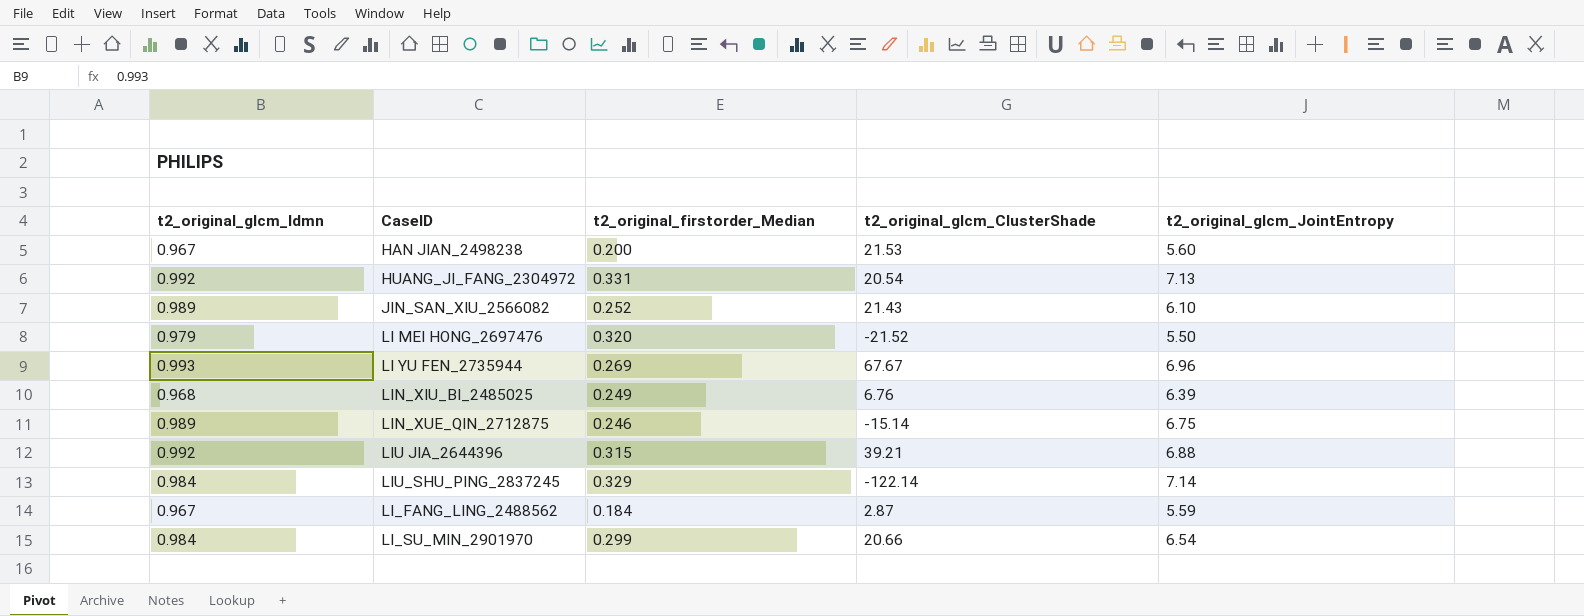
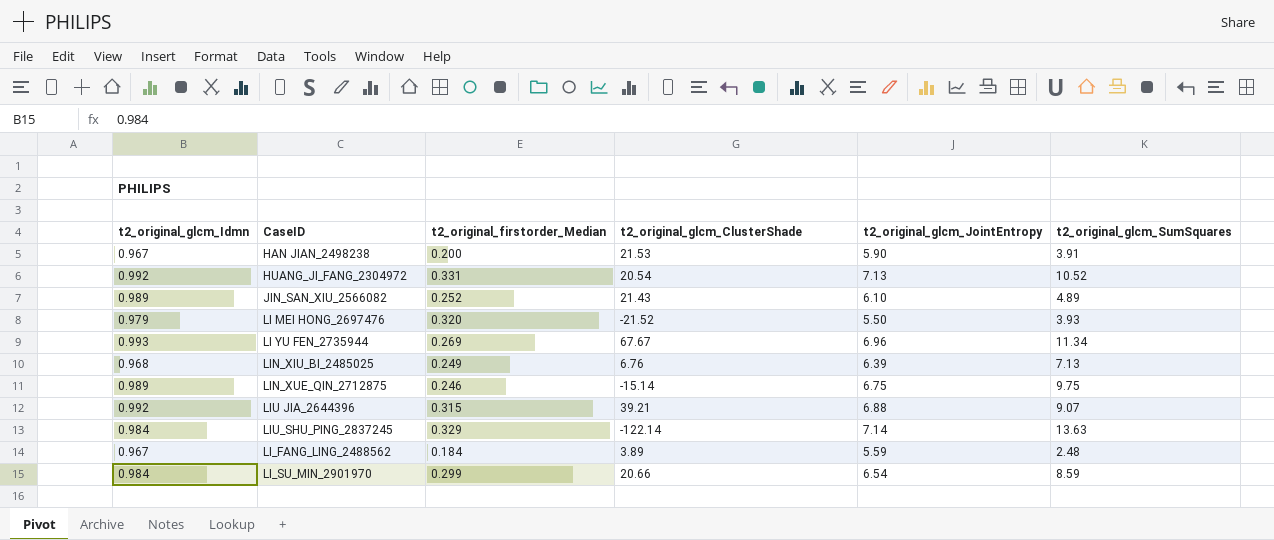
column t2_original_glcm_SumSquares | position: none -> 6
HAN JIAN_2498238 | t2_original_glcm_JointEntropy: 5.60 -> 5.90
LI_FANG_LING_2488562 | t2_original_glcm_ClusterShade: 2.87 -> 3.89

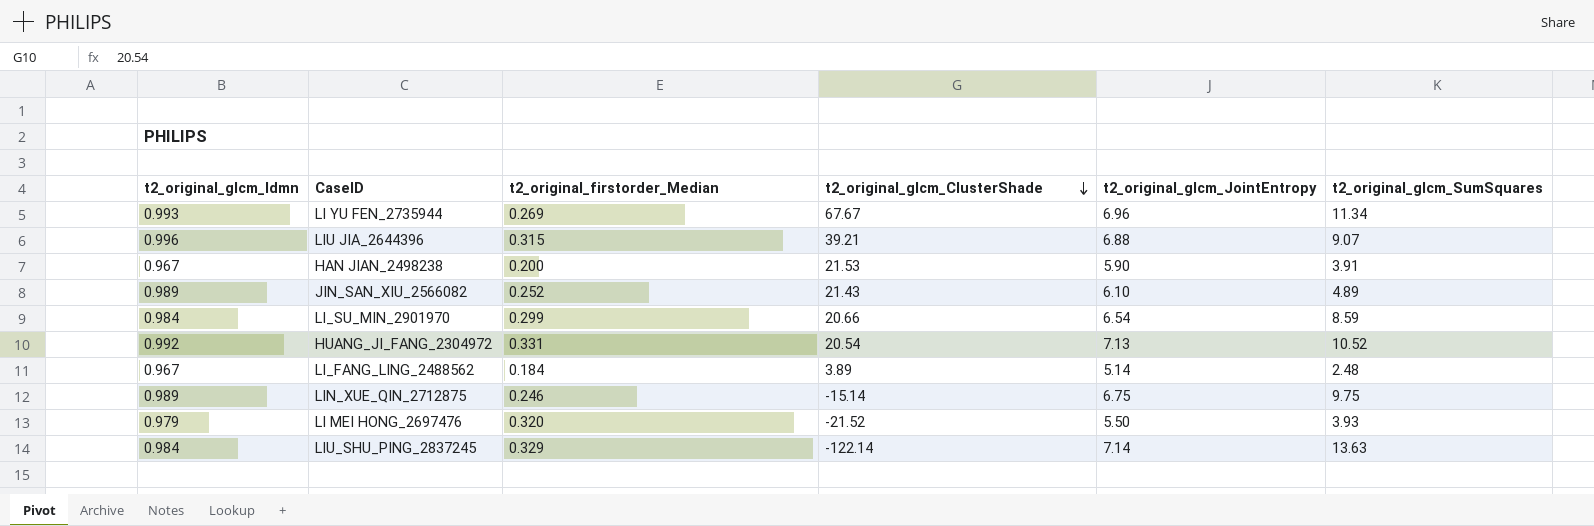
row order: none -> t2_original_glcm_ClusterShade descending
row LIN_XIU_BI_2485025: 0.968 | 0.249 | 6.76 | 6.39 | 7.13 -> none
LIU JIA_2644396 | t2_original_glcm_Idmn: 0.992 -> 0.996
LI_FANG_LING_2488562 | t2_original_glcm_JointEntropy: 5.59 -> 5.14

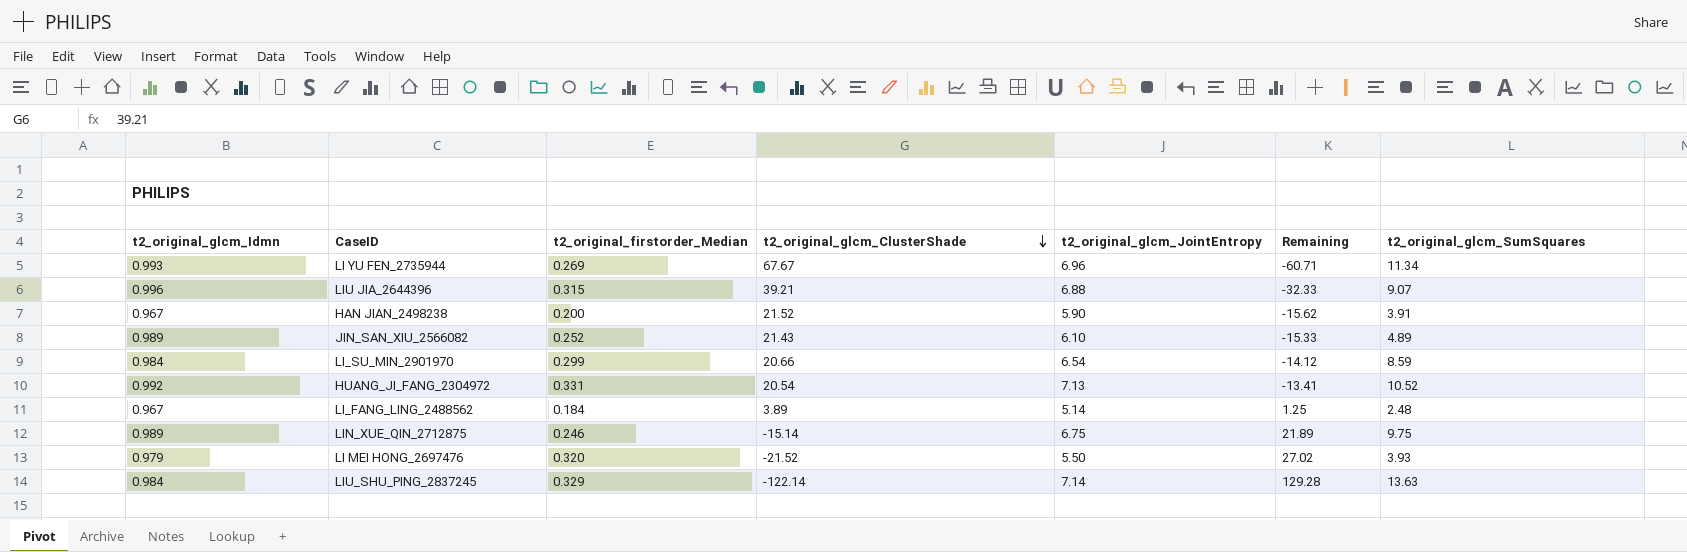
column Remaining | formula: none -> [t2_original_glcm_JointEntropy] - [t2_original_glcm_ClusterShade]
HAN JIAN_2498238 | t2_original_glcm_ClusterShade: 21.53 -> 21.52

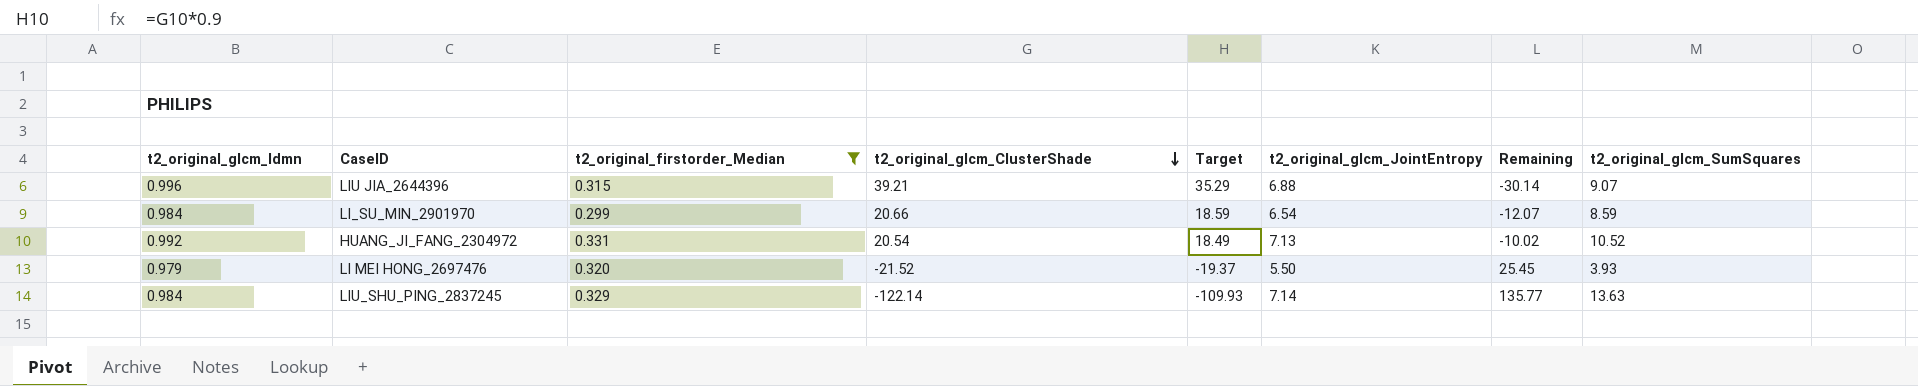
filter: none -> t2_original_firstorder_Median >= 0.299
column Target | formula: none -> [t2_original_glcm_ClusterShade] * 0.9
column Remaining | formula: [t2_original_glcm_JointEntropy] - [t2_original_glcm_ClusterShade] -> [t2_original_glcm_SumSquares] - [t2_original_glcm_ClusterShade]

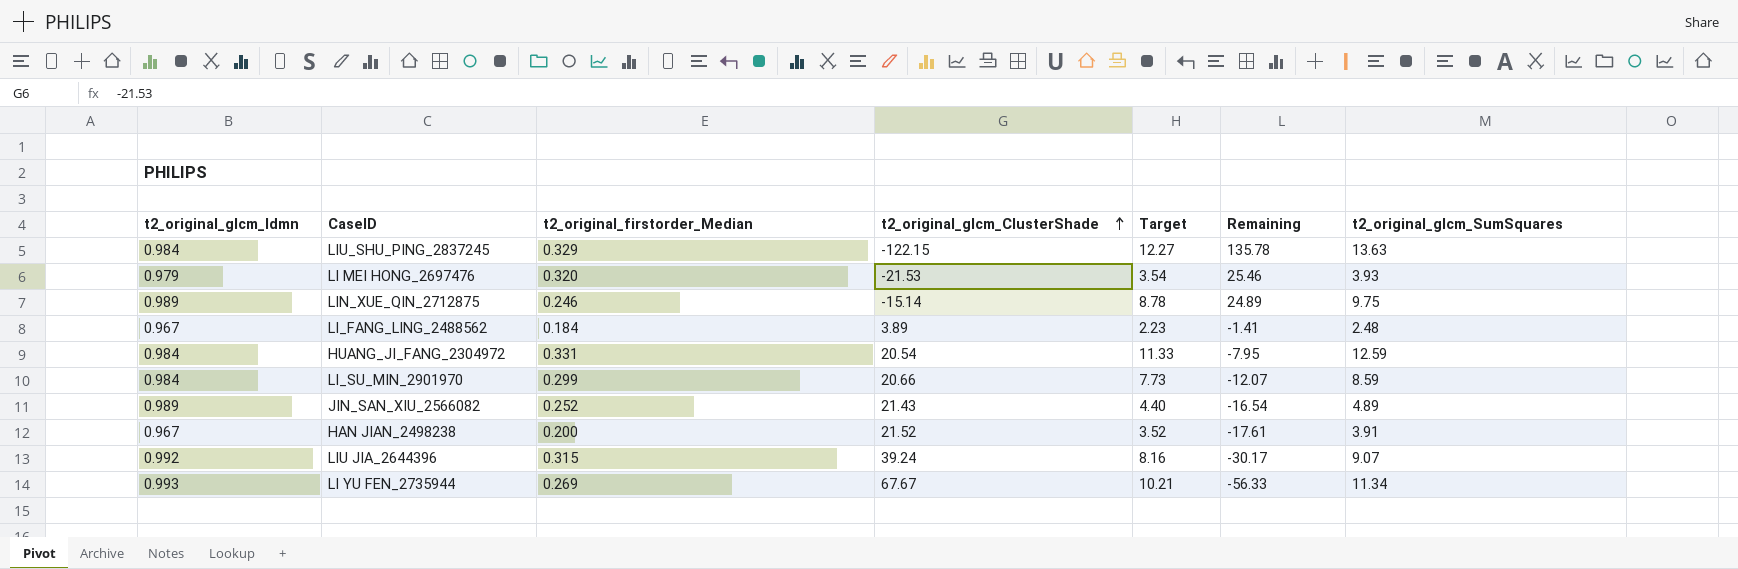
filter: t2_original_firstorder_Median >= 0.299 -> none
row order: t2_original_glcm_ClusterShade descending -> t2_original_glcm_ClusterShade ascending
column t2_original_glcm_JointEntropy | position: 6 -> none
column Target | formula: [t2_original_glcm_ClusterShade] * 0.9 -> [t2_original_glcm_SumSquares] * 0.9
LIU_SHU_PING_2837245 | t2_original_glcm_ClusterShade: -122.14 -> -122.15
LIU_SHU_PING_2837245 | Remaining: 135.77 -> 135.78
LI MEI HONG_2697476 | t2_original_glcm_ClusterShade: -21.52 -> -21.53
LI MEI HONG_2697476 | Remaining: 25.45 -> 25.46
HUANG_JI_FANG_2304972 | t2_original_glcm_Idmn: 0.992 -> 0.984
HUANG_JI_FANG_2304972 | Remaining: -10.02 -> -7.95
HUANG_JI_FANG_2304972 | t2_original_glcm_SumSquares: 10.52 -> 12.59
LIU JIA_2644396 | t2_original_glcm_Idmn: 0.996 -> 0.992
LIU JIA_2644396 | t2_original_glcm_ClusterShade: 39.21 -> 39.24
LIU JIA_2644396 | Remaining: -30.14 -> -30.17

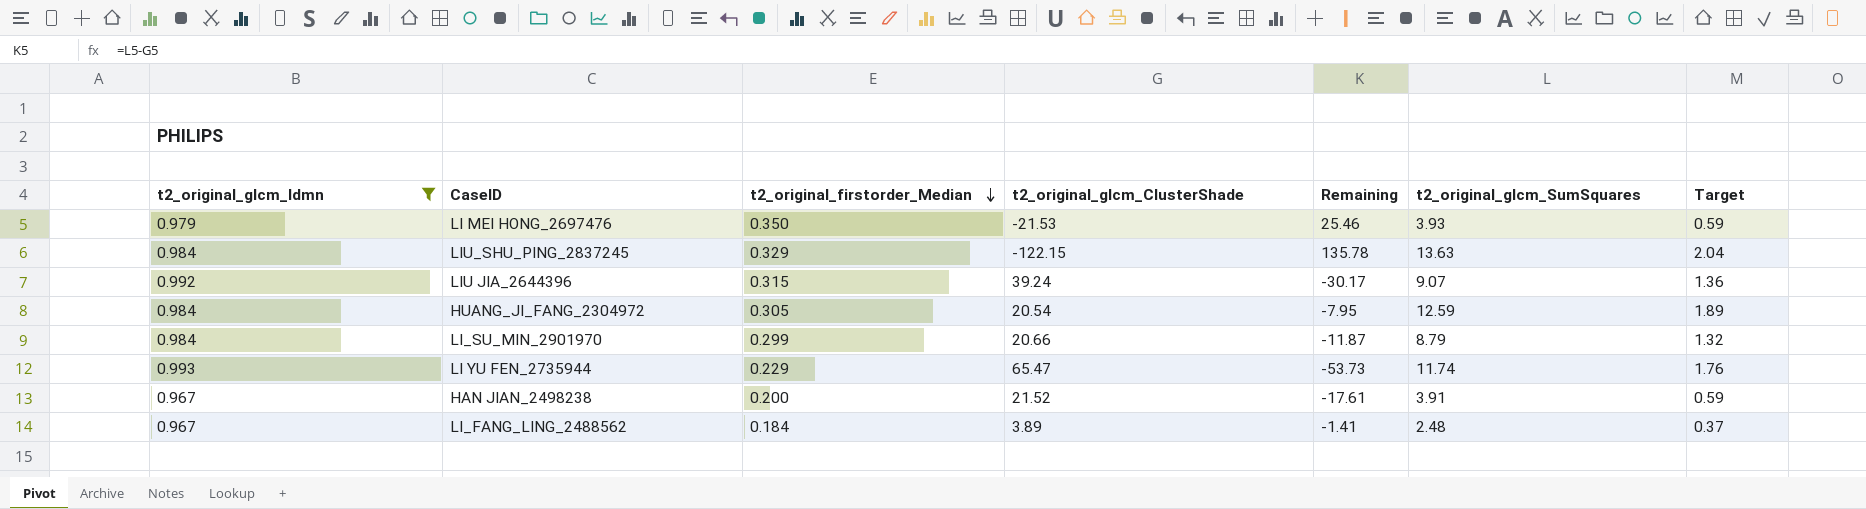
filter: none -> t2_original_glcm_Idmn != 0.989
row order: t2_original_glcm_ClusterShade ascending -> t2_original_firstorder_Median descending
column Target | formula: [t2_original_glcm_SumSquares] * 0.9 -> [t2_original_glcm_SumSquares] * 0.15
column Target | position: 5 -> 7
LI MEI HONG_2697476 | t2_original_firstorder_Median: 0.320 -> 0.350
HUANG_JI_FANG_2304972 | t2_original_firstorder_Median: 0.331 -> 0.305
LI_SU_MIN_2901970 | Remaining: -12.07 -> -11.87
LI_SU_MIN_2901970 | t2_original_glcm_SumSquares: 8.59 -> 8.79
LI YU FEN_2735944 | t2_original_firstorder_Median: 0.269 -> 0.229
LI YU FEN_2735944 | t2_original_glcm_ClusterShade: 67.67 -> 65.47
LI YU FEN_2735944 | Remaining: -56.33 -> -53.73
LI YU FEN_2735944 | t2_original_glcm_SumSquares: 11.34 -> 11.74

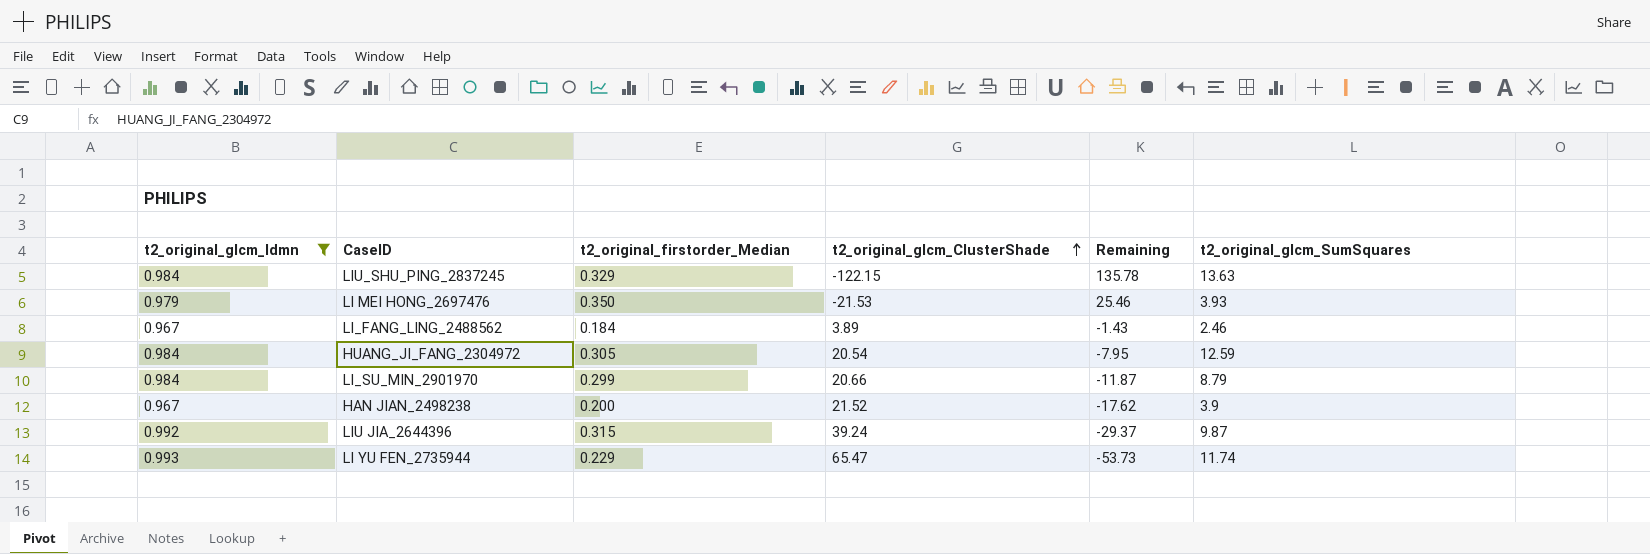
row order: t2_original_firstorder_Median descending -> t2_original_glcm_ClusterShade ascending
column Target | formula: [t2_original_glcm_SumSquares] * 0.15 -> none
LI_FANG_LING_2488562 | Remaining: -1.41 -> -1.43
LI_FANG_LING_2488562 | t2_original_glcm_SumSquares: 2.48 -> 2.46
HAN JIAN_2498238 | Remaining: -17.61 -> -17.62
HAN JIAN_2498238 | t2_original_glcm_SumSquares: 3.91 -> 3.9
LIU JIA_2644396 | Remaining: -30.17 -> -29.37
LIU JIA_2644396 | t2_original_glcm_SumSquares: 9.07 -> 9.87

